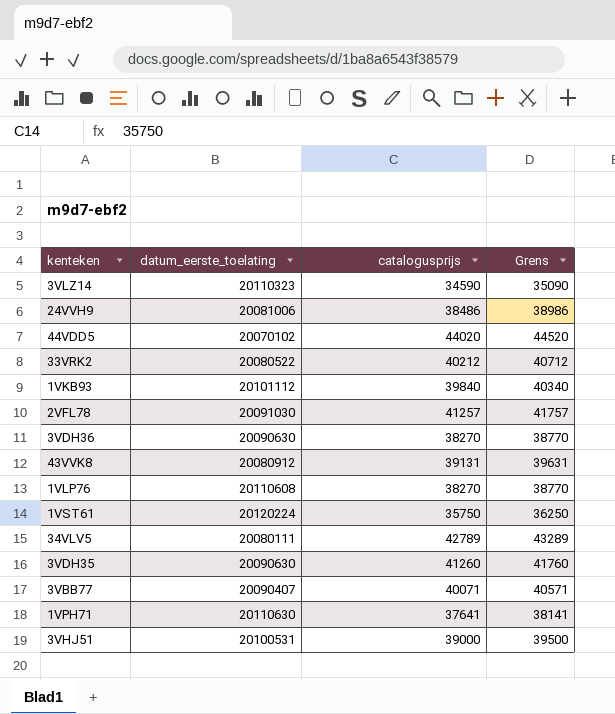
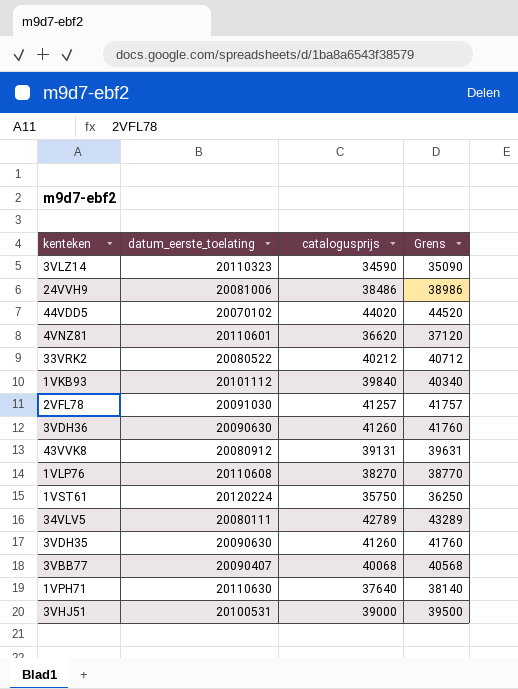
row 4VNZ81: none -> 20110601 | 36620 | 37120
3VDH36 | catalogusprijs: 38270 -> 41260
3VDH36 | Grens: 38770 -> 41760
3VBB77 | catalogusprijs: 40071 -> 40068
3VBB77 | Grens: 40571 -> 40568
1VPH71 | catalogusprijs: 37641 -> 37640
1VPH71 | Grens: 38141 -> 38140

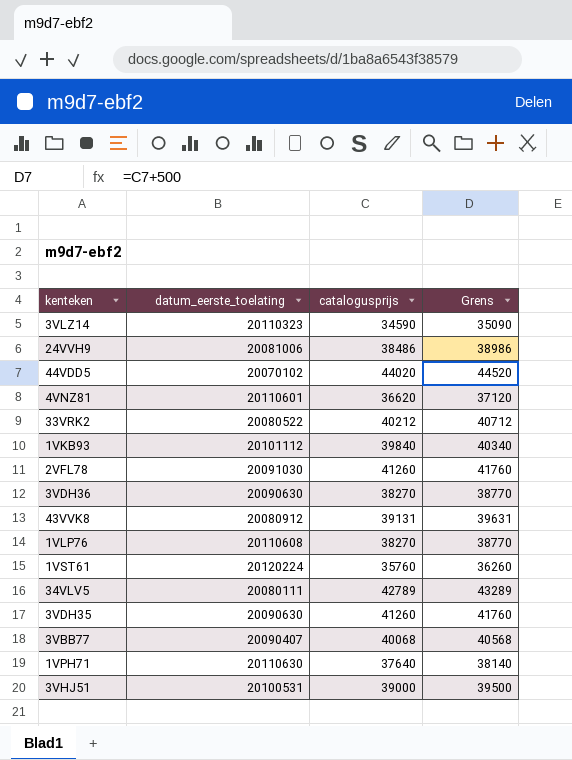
2VFL78 | catalogusprijs: 41257 -> 41260
2VFL78 | Grens: 41757 -> 41760
3VDH36 | catalogusprijs: 41260 -> 38270
3VDH36 | Grens: 41760 -> 38770
1VST61 | catalogusprijs: 35750 -> 35760
1VST61 | Grens: 36250 -> 36260

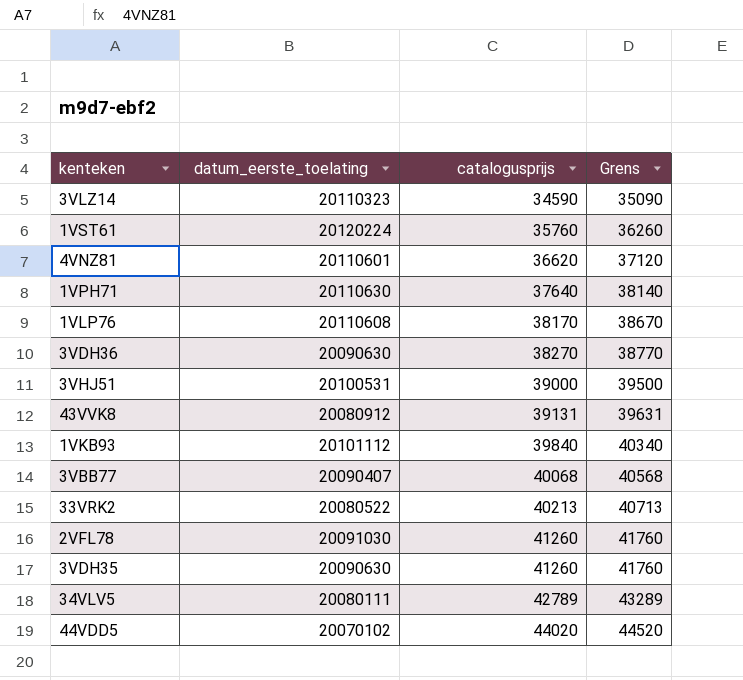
row order: none -> catalogusprijs ascending
row 24VVH9: 20081006 | 38486 | 38986 -> none
1VLP76 | catalogusprijs: 38270 -> 38170
1VLP76 | Grens: 38770 -> 38670
33VRK2 | catalogusprijs: 40212 -> 40213
33VRK2 | Grens: 40712 -> 40713

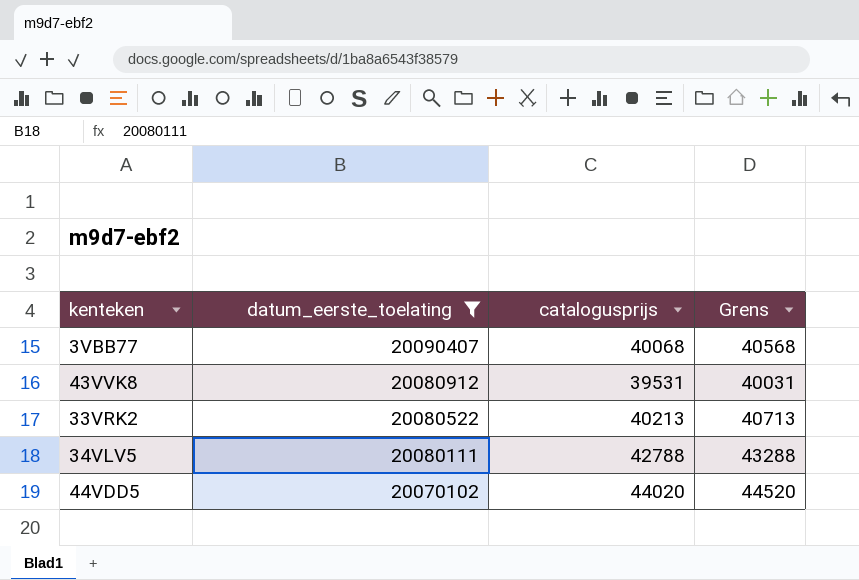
filter: none -> datum_eerste_toelating <= 20090407
row order: catalogusprijs ascending -> datum_eerste_toelating descending
43VVK8 | catalogusprijs: 39131 -> 39531
43VVK8 | Grens: 39631 -> 40031
34VLV5 | catalogusprijs: 42789 -> 42788
34VLV5 | Grens: 43289 -> 43288

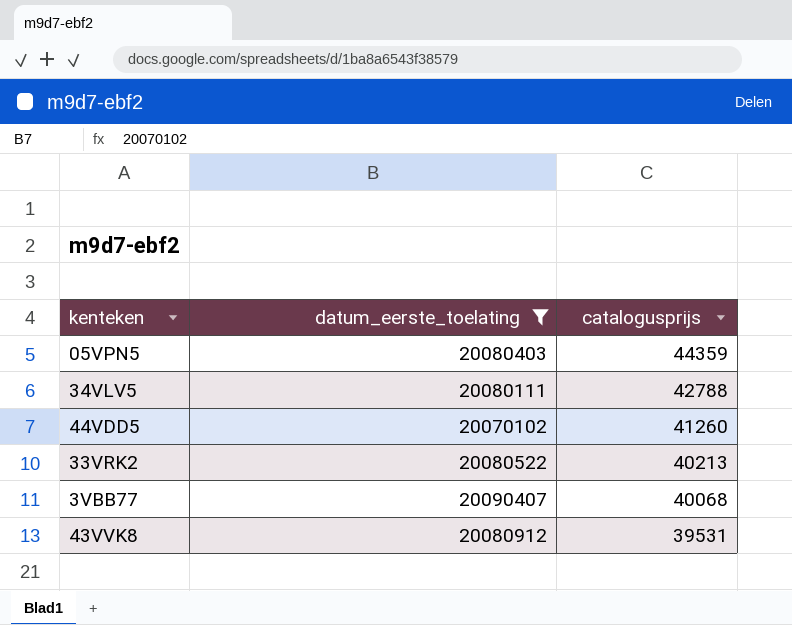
row order: datum_eerste_toelating descending -> catalogusprijs descending
column Grens | formula: [catalogusprijs] + 500 -> none
row 05VPN5: none -> 20080403 | 44359
44VDD5 | catalogusprijs: 44020 -> 41260

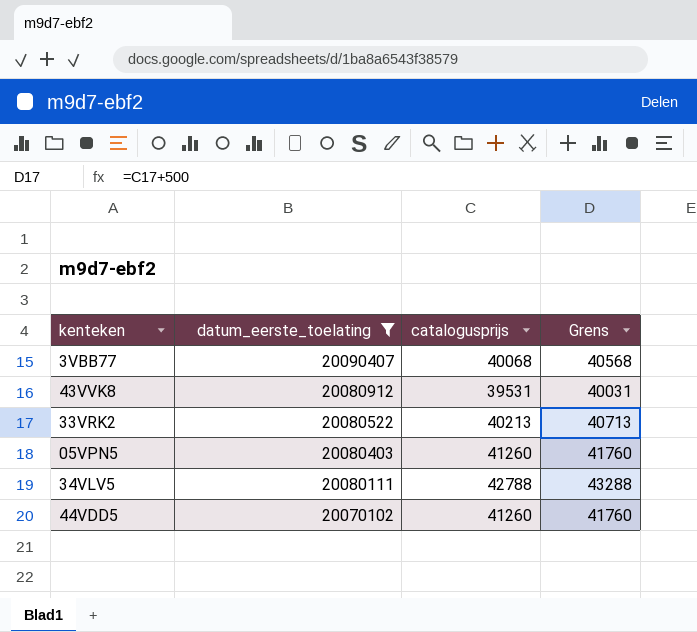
row order: catalogusprijs descending -> datum_eerste_toelating descending
column Grens | formula: none -> [catalogusprijs] + 500
05VPN5 | catalogusprijs: 44359 -> 41260

